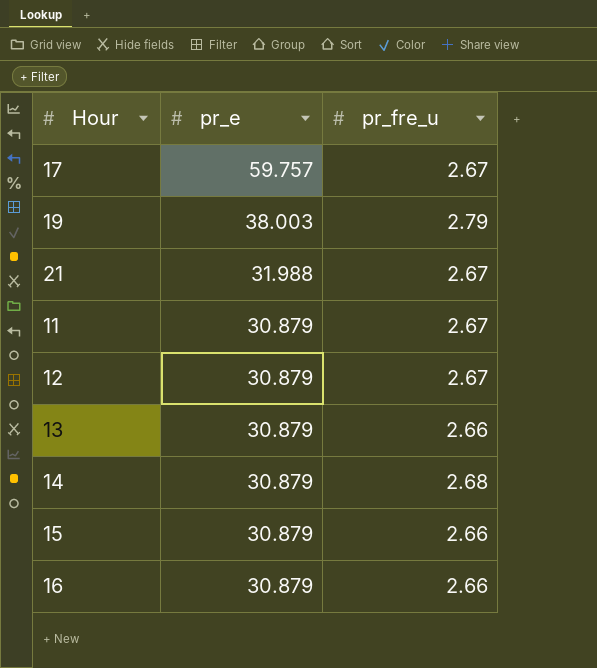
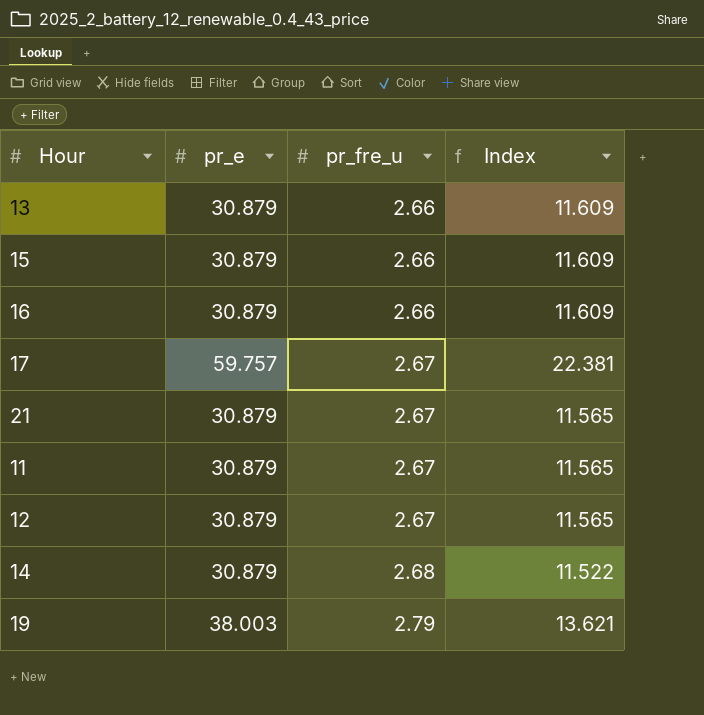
row order: pr_e descending -> pr_fre_u ascending
column Index | formula: none -> [pr_e] / [pr_fre_u]
21 | pr_e: 31.988 -> 30.879

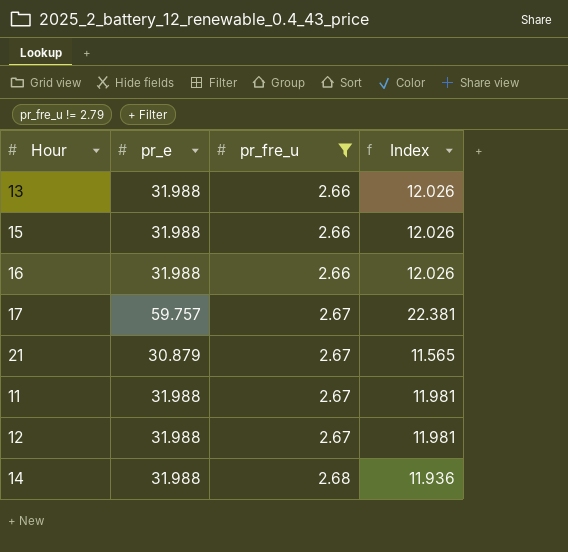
filter: none -> pr_fre_u != 2.79
13 | pr_e: 30.879 -> 31.988
13 | Index: 11.609 -> 12.026
15 | pr_e: 30.879 -> 31.988
15 | Index: 11.609 -> 12.026
16 | pr_e: 30.879 -> 31.988
16 | Index: 11.609 -> 12.026
11 | pr_e: 30.879 -> 31.988
11 | Index: 11.565 -> 11.981
12 | pr_e: 30.879 -> 31.988
12 | Index: 11.565 -> 11.981
14 | pr_e: 30.879 -> 31.988
14 | Index: 11.522 -> 11.936

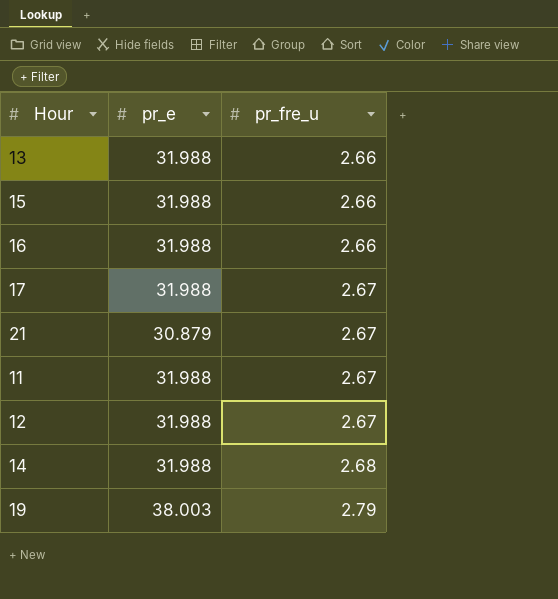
filter: pr_fre_u != 2.79 -> none
column Index | formula: [pr_e] / [pr_fre_u] -> none
17 | pr_e: 59.757 -> 31.988

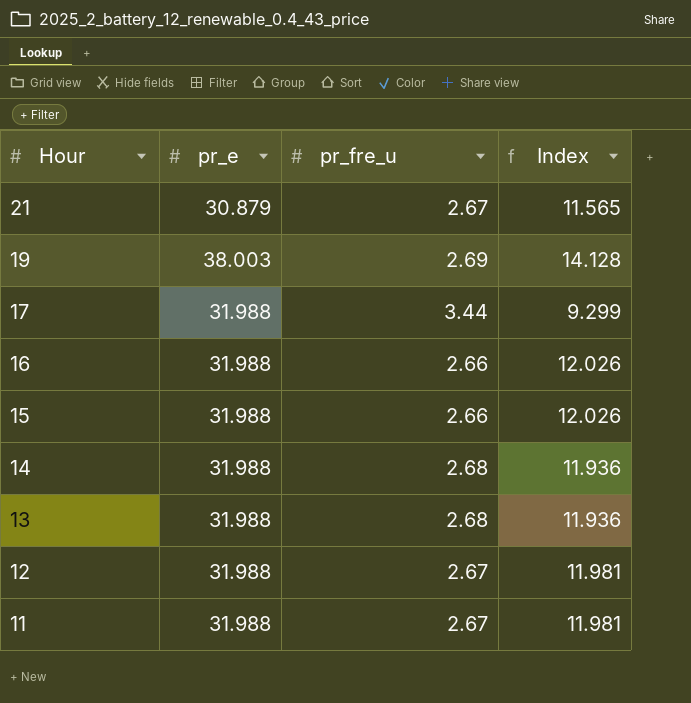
row order: pr_fre_u ascending -> Hour descending
column Index | formula: none -> [pr_e] / [pr_fre_u]
19 | pr_fre_u: 2.79 -> 2.69
17 | pr_fre_u: 2.67 -> 3.44
13 | pr_fre_u: 2.66 -> 2.68

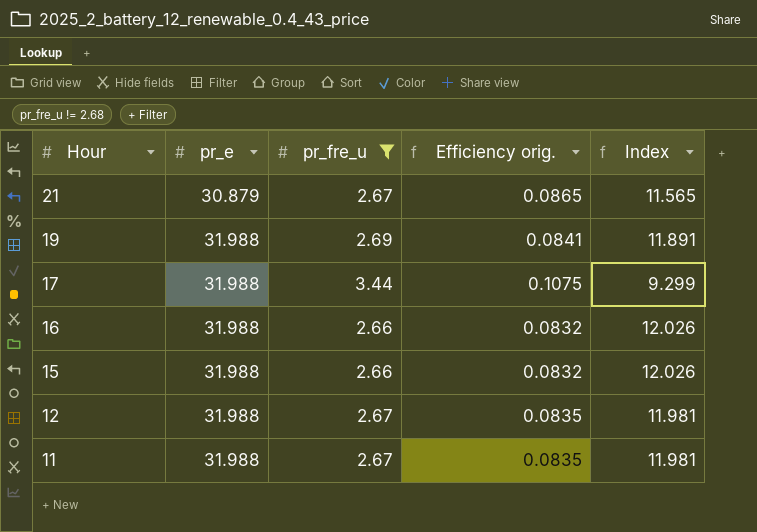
filter: none -> pr_fre_u != 2.68
column Efficiency orig. | formula: none -> [pr_fre_u] / [pr_e]
19 | pr_e: 38.003 -> 31.988
19 | Index: 14.128 -> 11.891

